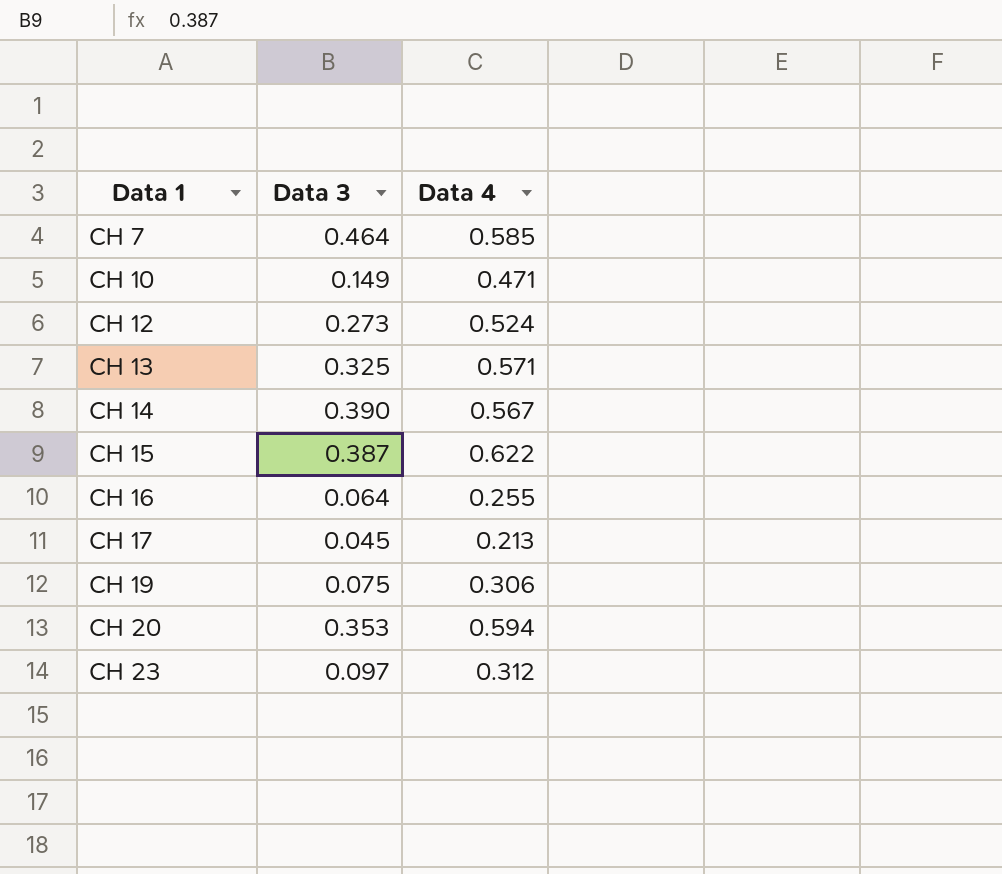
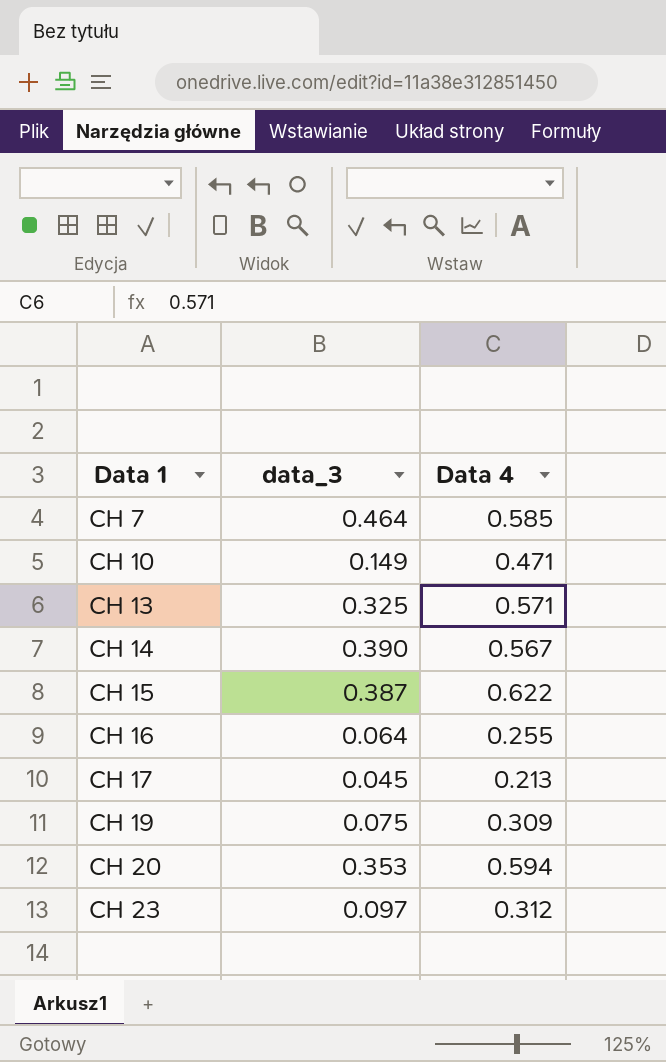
column name: Data 3 -> data_3
row CH 12: 0.273 | 0.524 -> none
CH 19 | Data 4: 0.306 -> 0.309

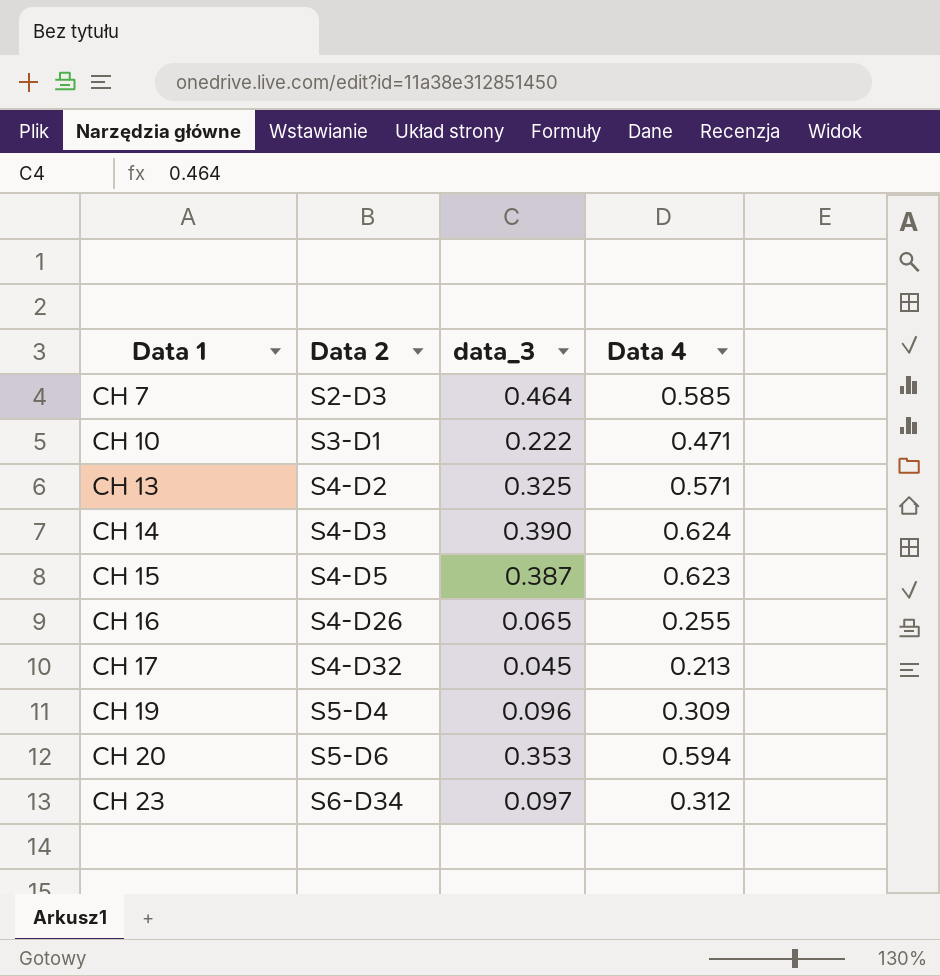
column Data 2 | position: none -> 2
CH 10 | data_3: 0.149 -> 0.222
CH 14 | Data 4: 0.567 -> 0.624
CH 15 | Data 4: 0.622 -> 0.623
CH 16 | data_3: 0.064 -> 0.065
CH 19 | data_3: 0.075 -> 0.096

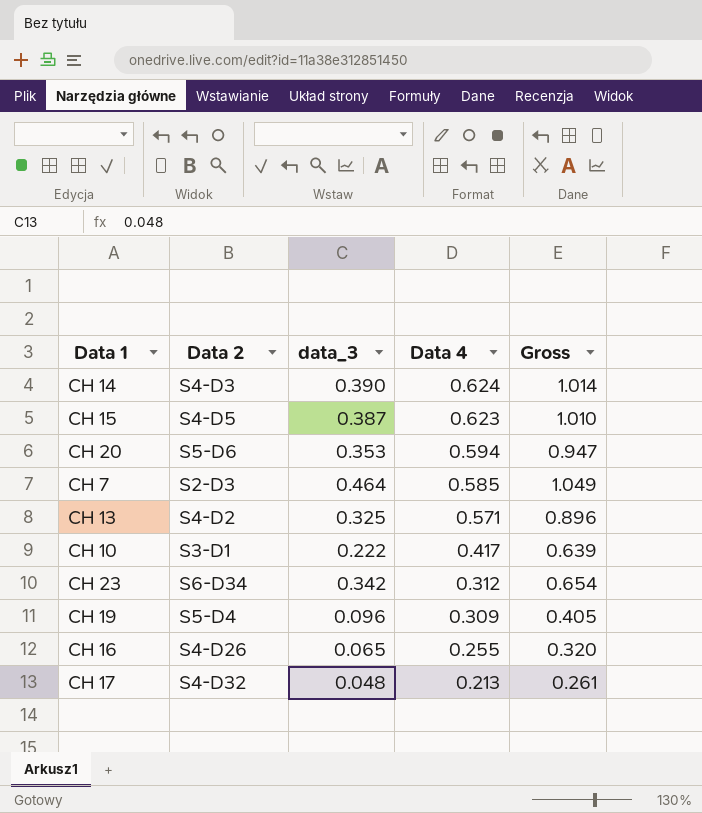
row order: Data 1 ascending -> Data 4 descending
column Gross | formula: none -> [data_3] + [Data 4]
CH 10 | Data 4: 0.471 -> 0.417
CH 23 | data_3: 0.097 -> 0.342
CH 17 | data_3: 0.045 -> 0.048

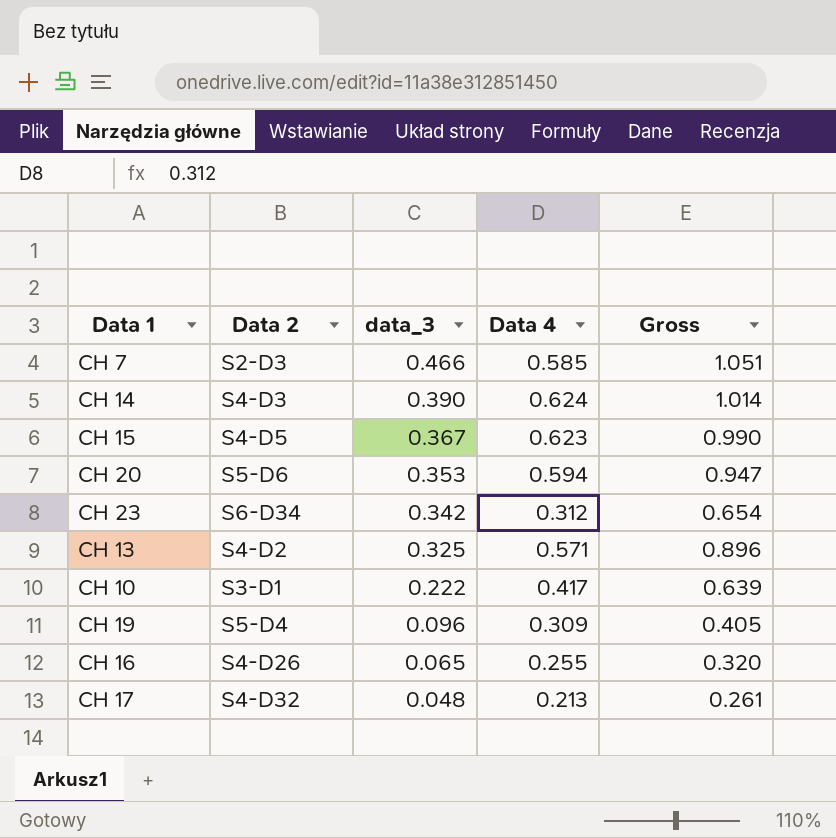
row order: Data 4 descending -> data_3 descending
CH 7 | data_3: 0.464 -> 0.466
CH 7 | Gross: 1.049 -> 1.051
CH 15 | data_3: 0.387 -> 0.367
CH 15 | Gross: 1.010 -> 0.990

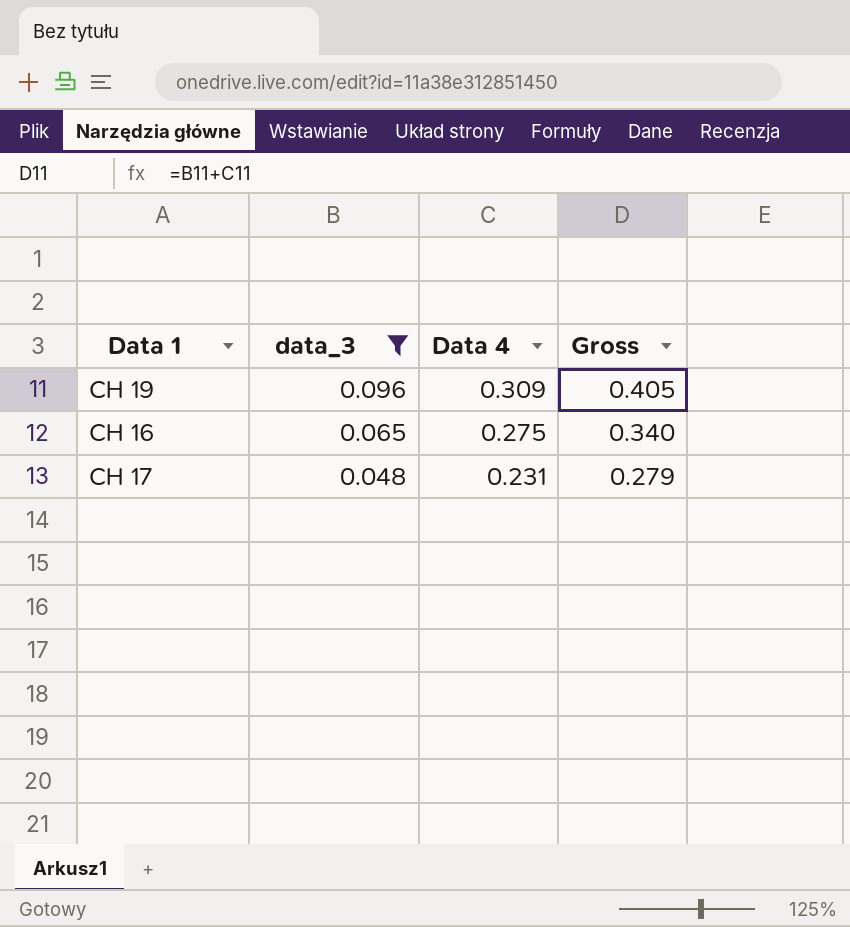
filter: none -> data_3 <= 0.096
column Data 2 | position: 2 -> none
CH 16 | Data 4: 0.255 -> 0.275
CH 16 | Gross: 0.320 -> 0.340
CH 17 | Data 4: 0.213 -> 0.231
CH 17 | Gross: 0.261 -> 0.279

